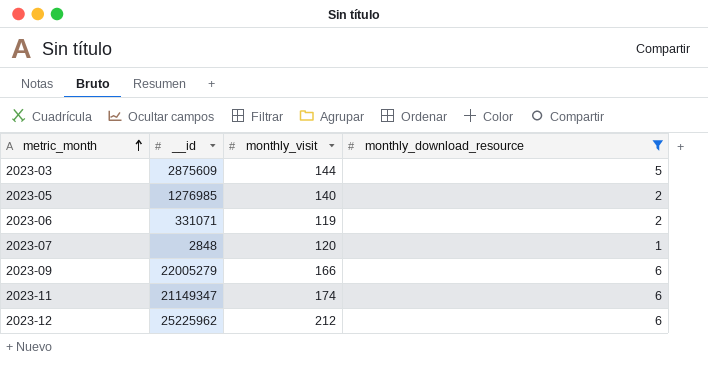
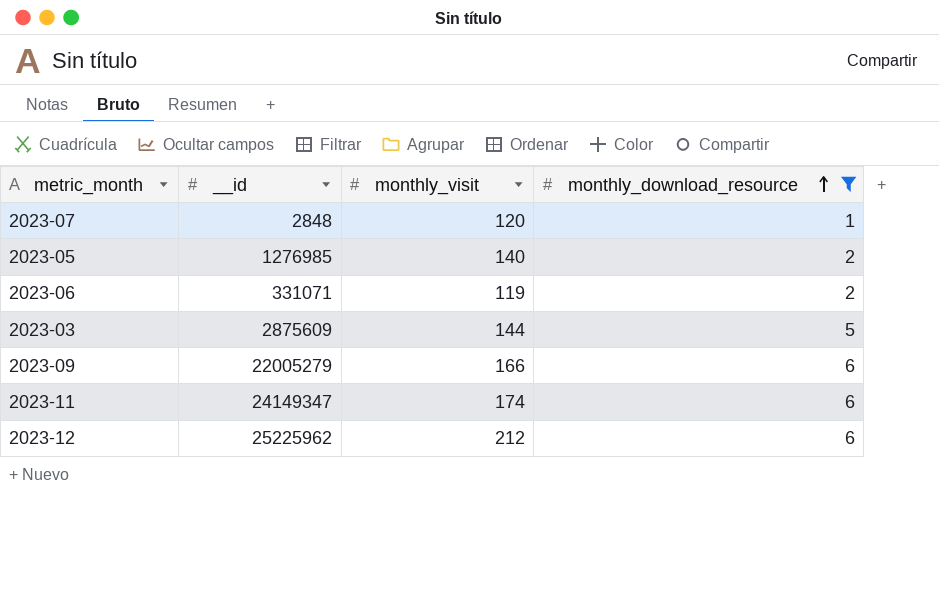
row order: metric_month ascending -> monthly_download_resource ascending
2023-11 | __id: 21149347 -> 24149347

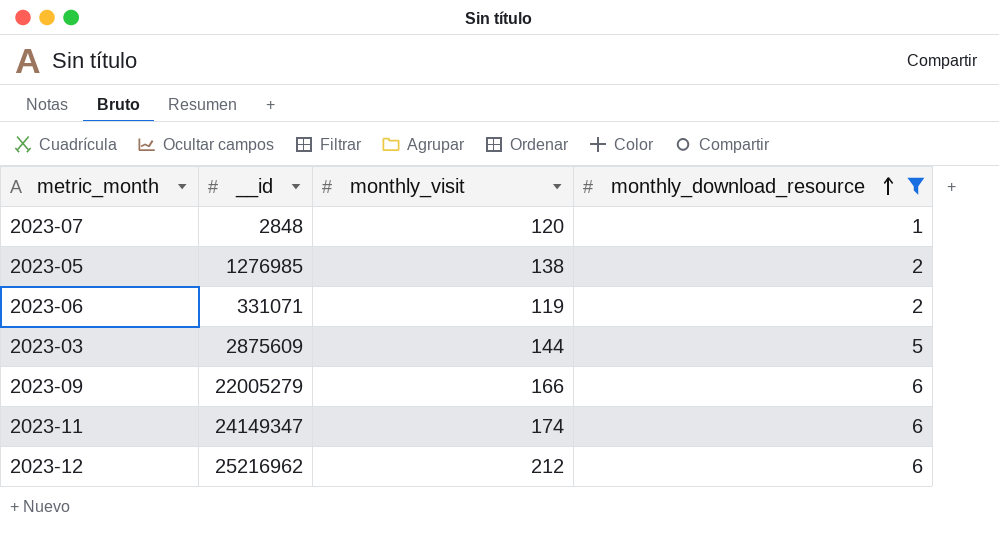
2023-05 | monthly_visit: 140 -> 138
2023-12 | __id: 25225962 -> 25216962

